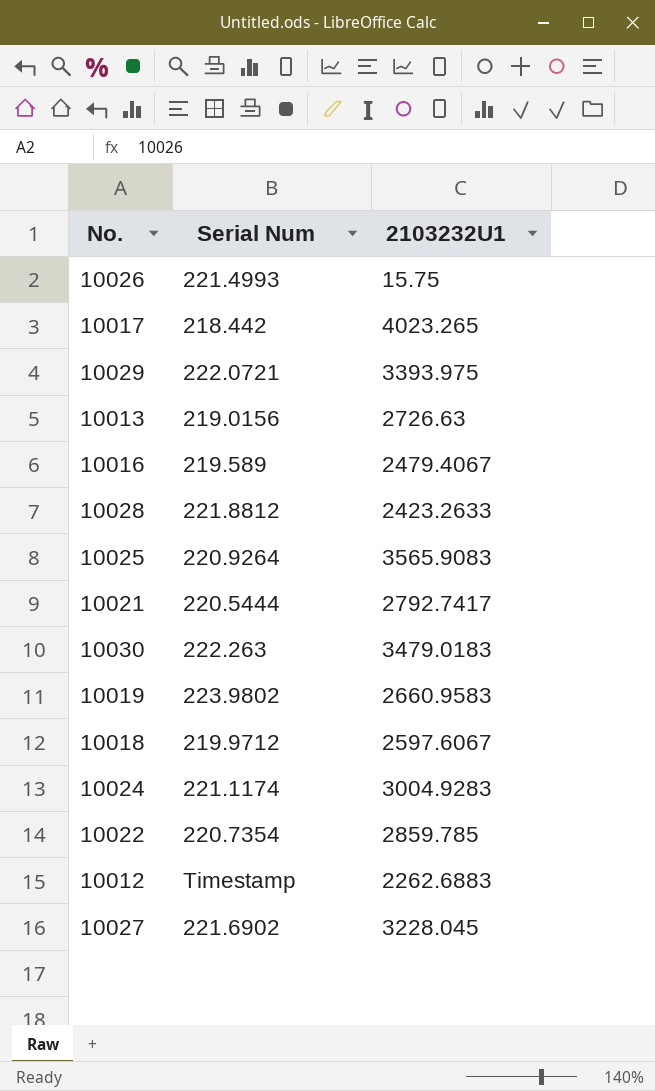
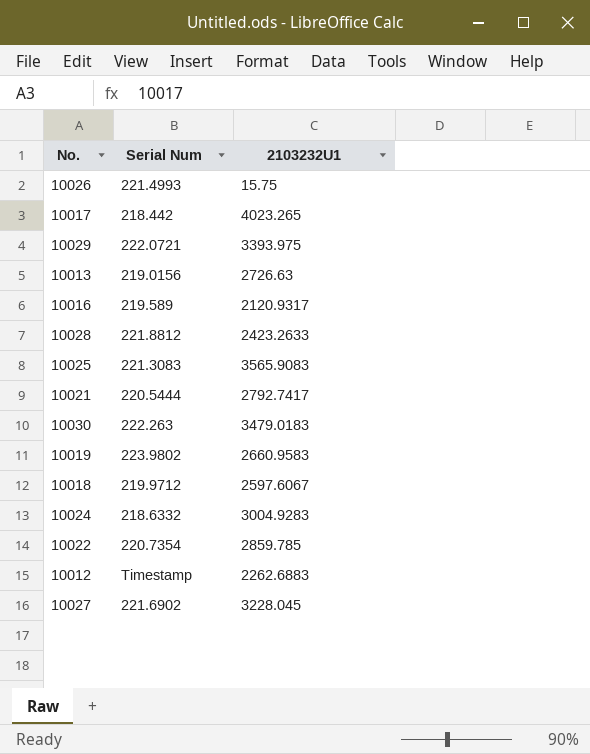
10016 | 2103232U1: 2479.4067 -> 2120.9317
10025 | Serial Num: 220.9264 -> 221.3083
10024 | Serial Num: 221.1174 -> 218.6332

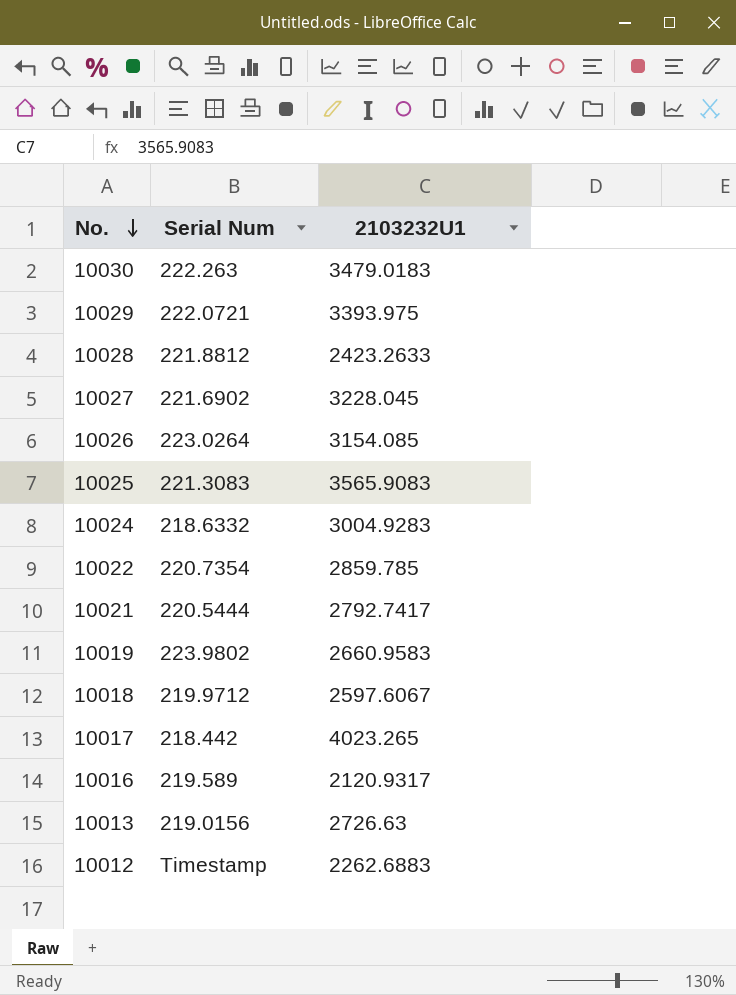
row order: none -> No. descending
10026 | Serial Num: 221.4993 -> 223.0264
10026 | 2103232U1: 15.75 -> 3154.085

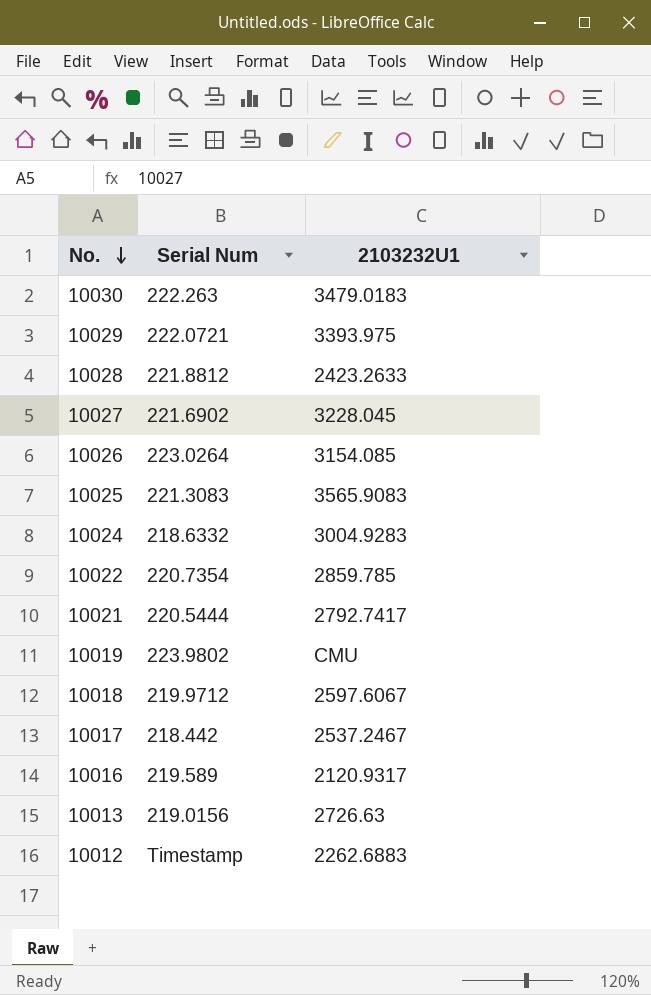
10019 | 2103232U1: 2660.9583 -> CMU
10017 | 2103232U1: 4023.265 -> 2537.2467

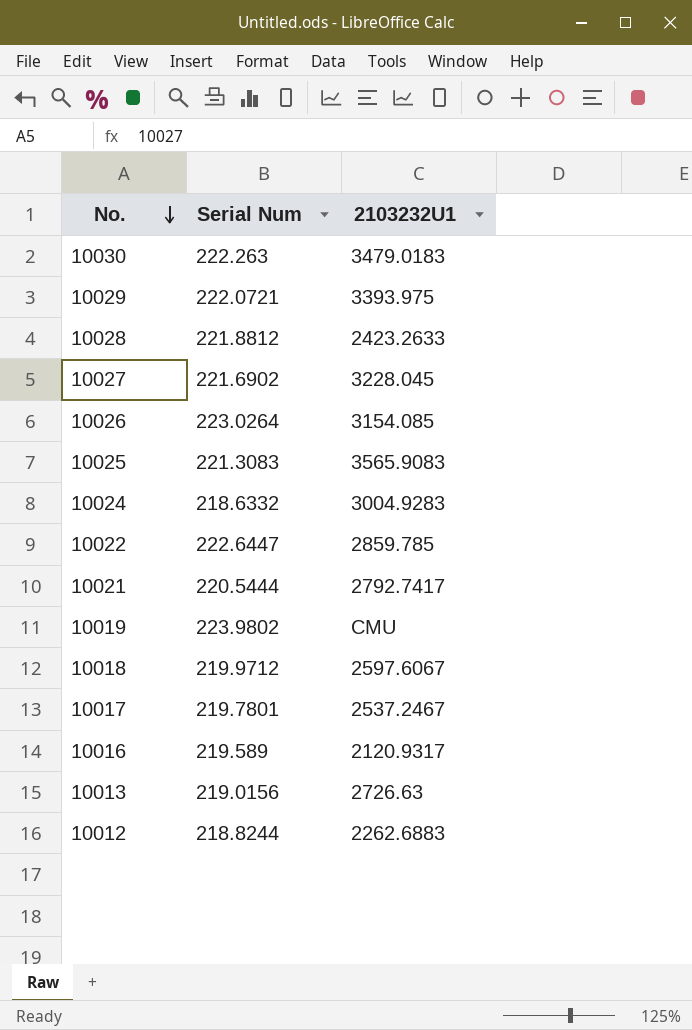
10022 | Serial Num: 220.7354 -> 222.6447
10017 | Serial Num: 218.442 -> 219.7801
10012 | Serial Num: Timestamp -> 218.8244

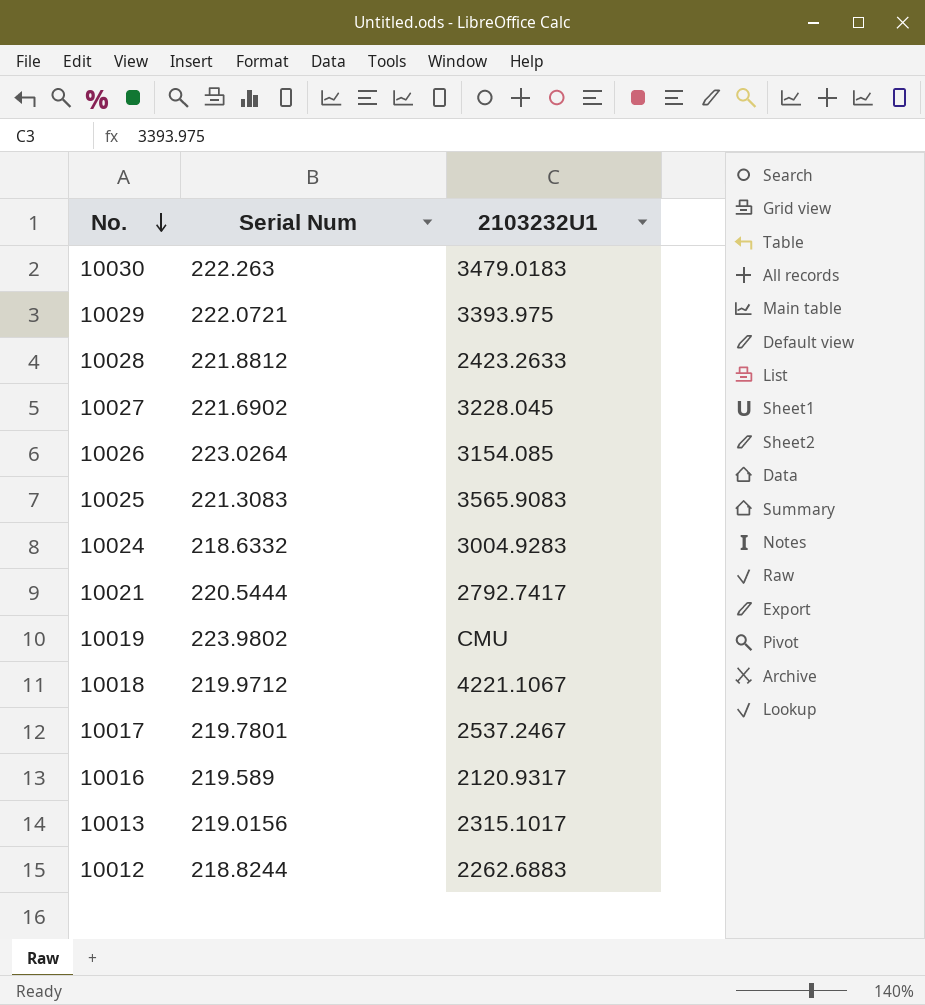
row 10022: 222.6447 | 2859.785 -> none
10018 | 2103232U1: 2597.6067 -> 4221.1067
10013 | 2103232U1: 2726.63 -> 2315.1017

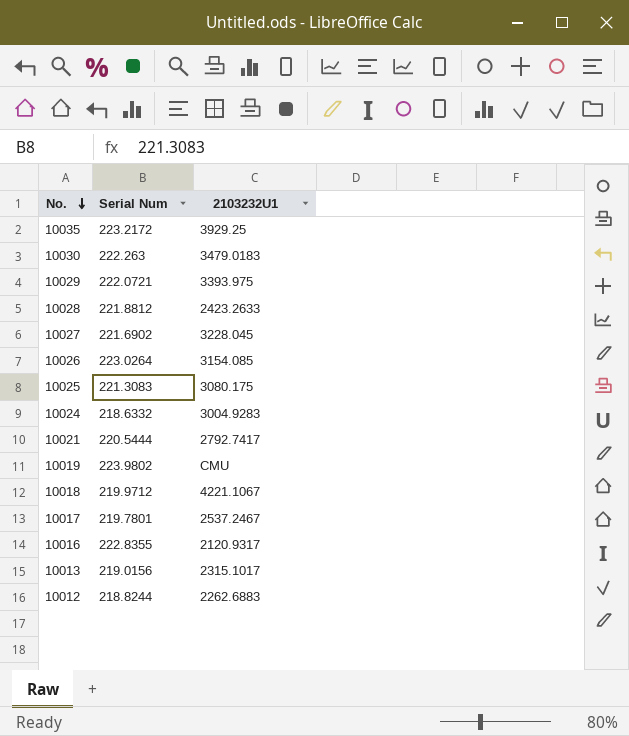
row 10035: none -> 223.2172 | 3929.25
10025 | 2103232U1: 3565.9083 -> 3080.175
10016 | Serial Num: 219.589 -> 222.8355

